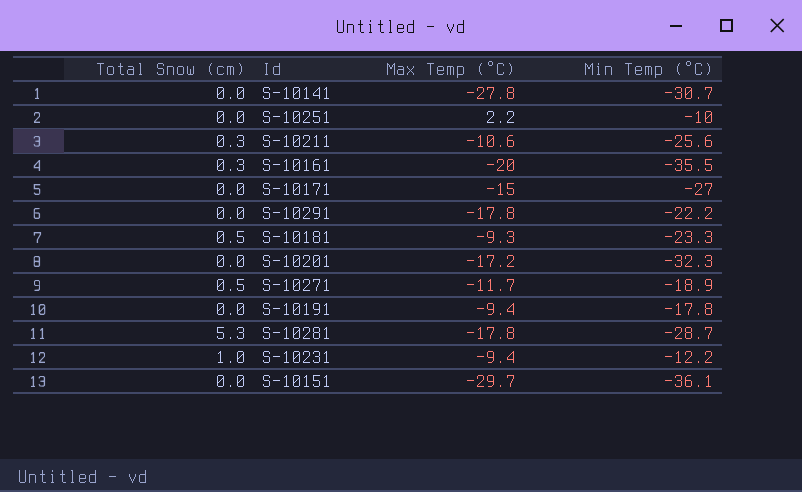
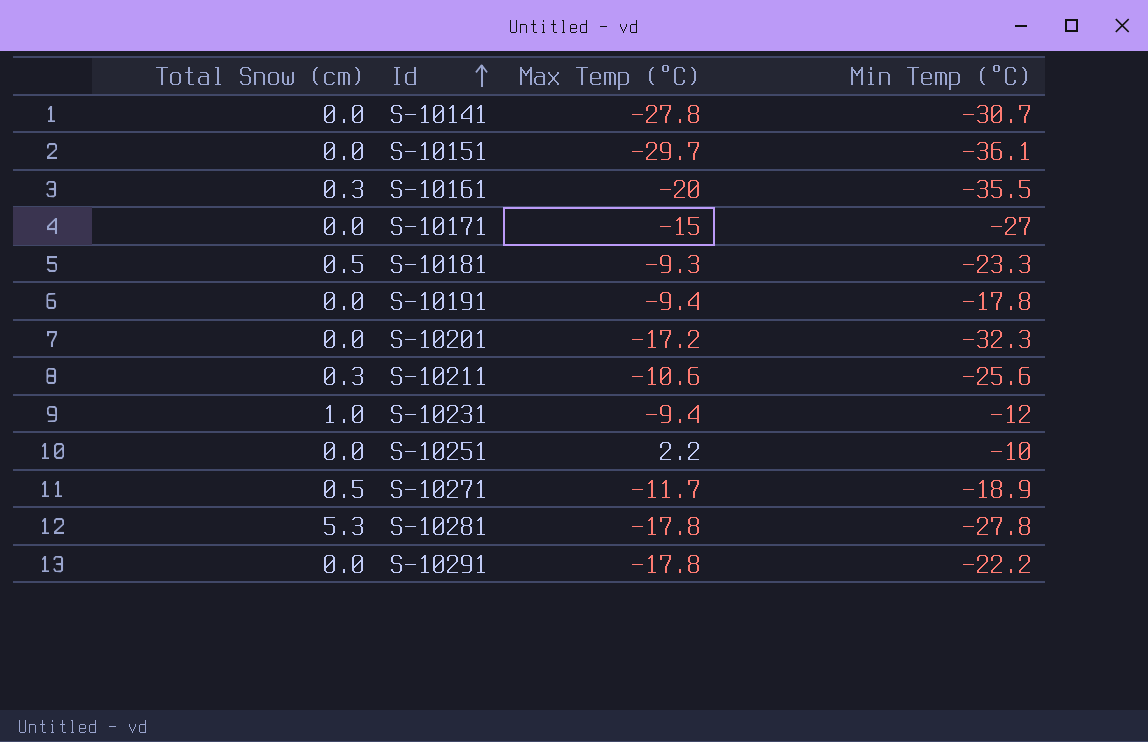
row order: none -> Id ascending
S-10231 | Min Temp (°C): -12.2 -> -12
S-10281 | Min Temp (°C): -28.7 -> -27.8

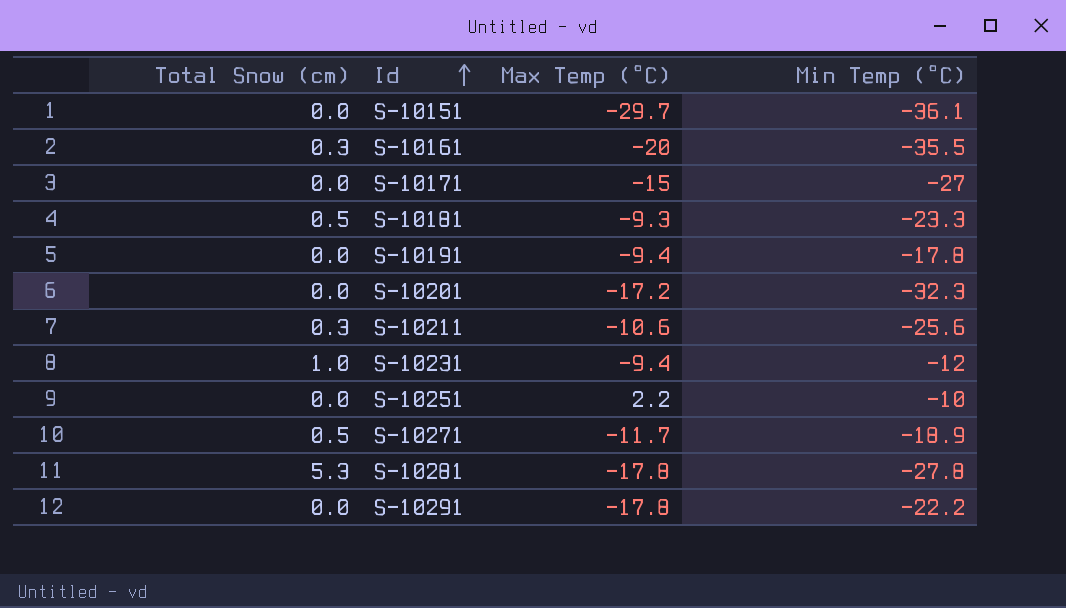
row S-10141: 0.0 | -27.8 | -30.7 -> none

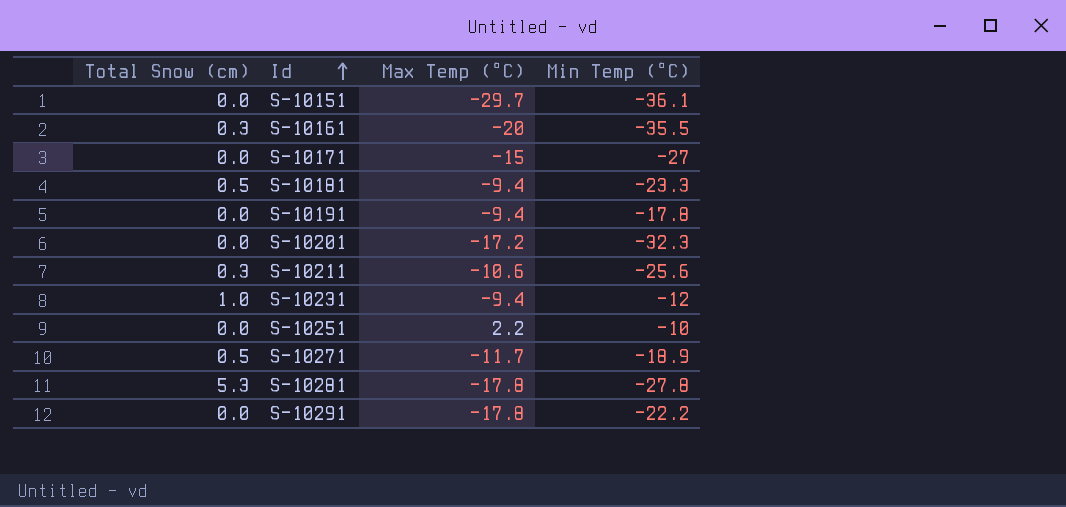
S-10181 | Max Temp (°C): -9.3 -> -9.4

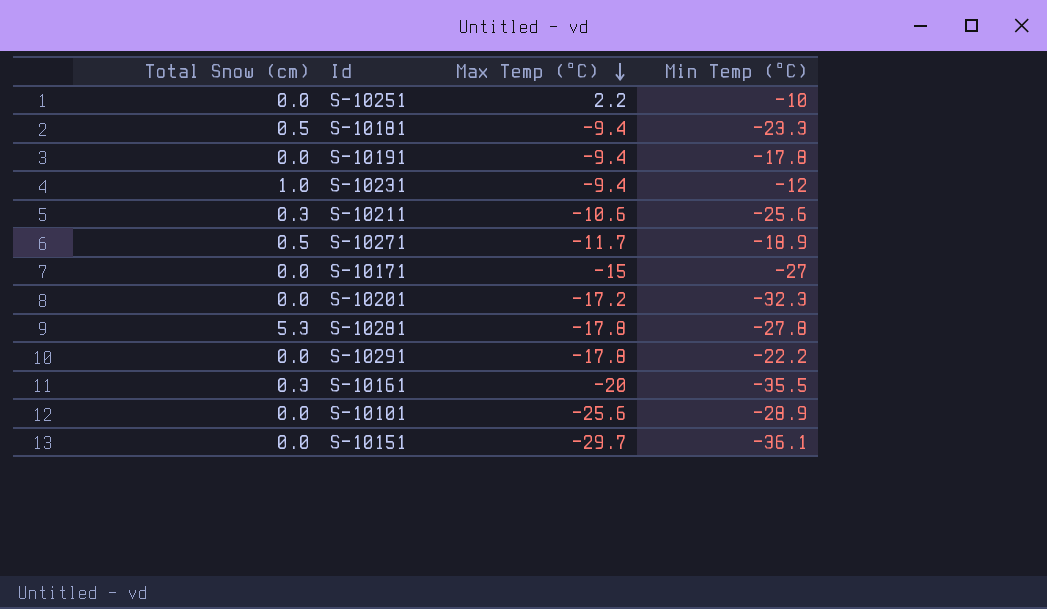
row order: Id ascending -> Max Temp (°C) descending
row S-10101: none -> 0.0 | -25.6 | -28.9

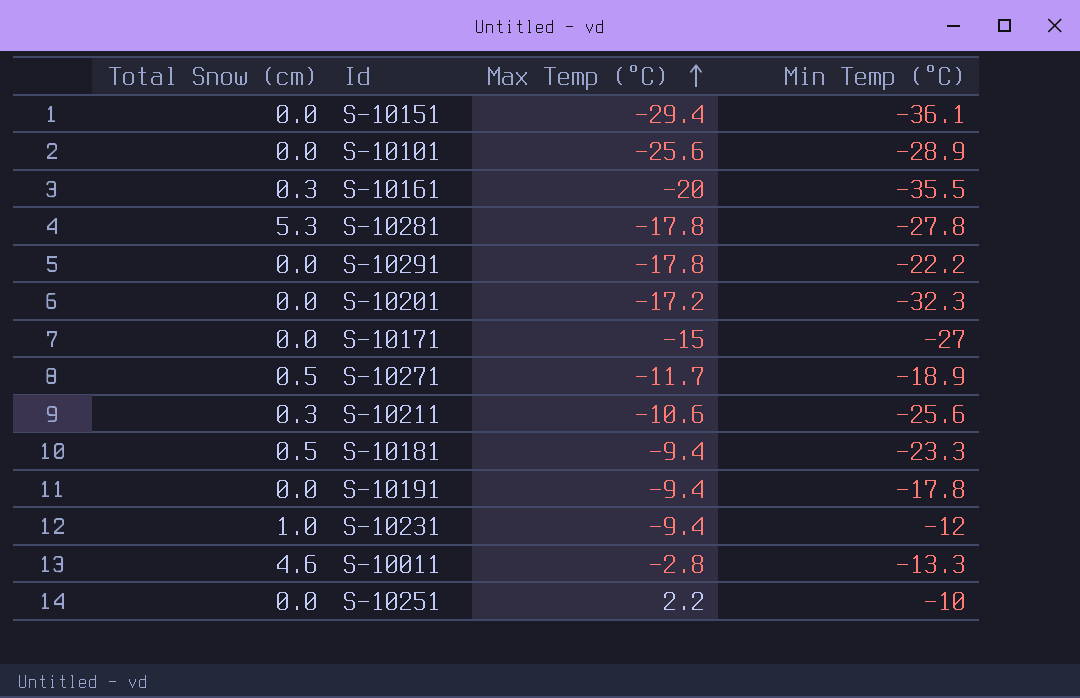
row order: Max Temp (°C) descending -> Max Temp (°C) ascending
S-10151 | Max Temp (°C): -29.7 -> -29.4
row S-10011: none -> 4.6 | -2.8 | -13.3

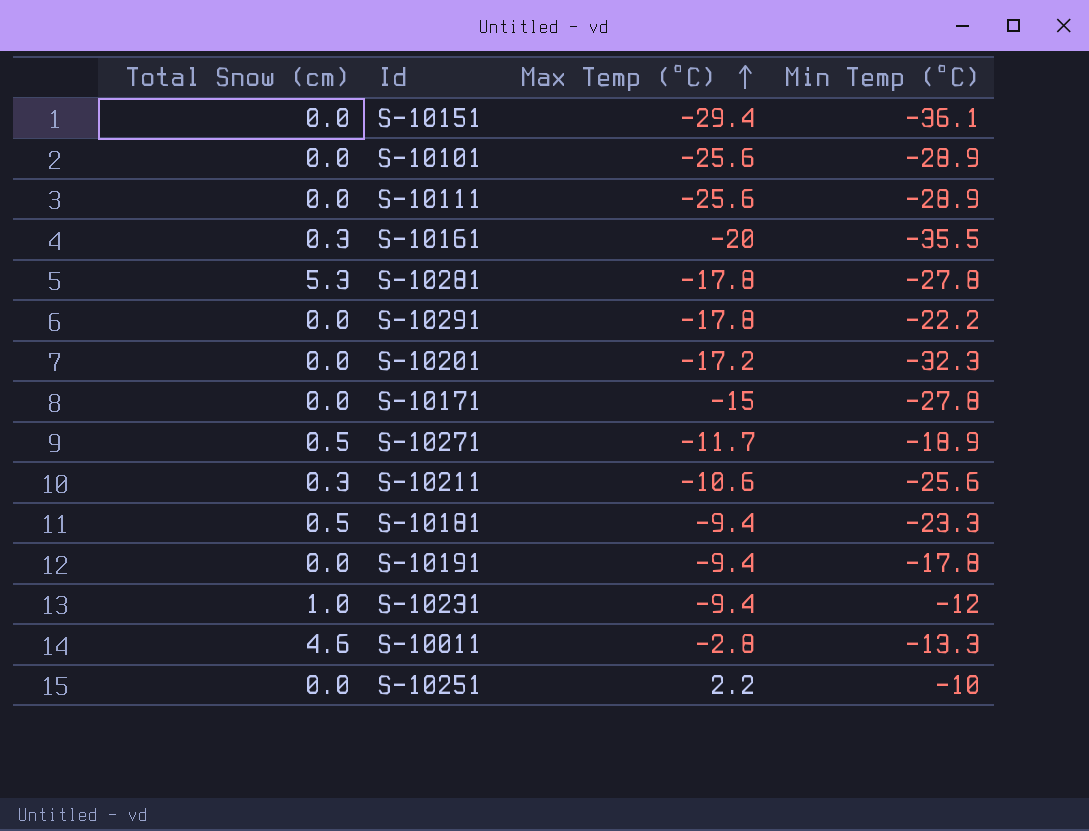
row S-10111: none -> 0.0 | -25.6 | -28.9
S-10171 | Min Temp (°C): -27 -> -27.8

